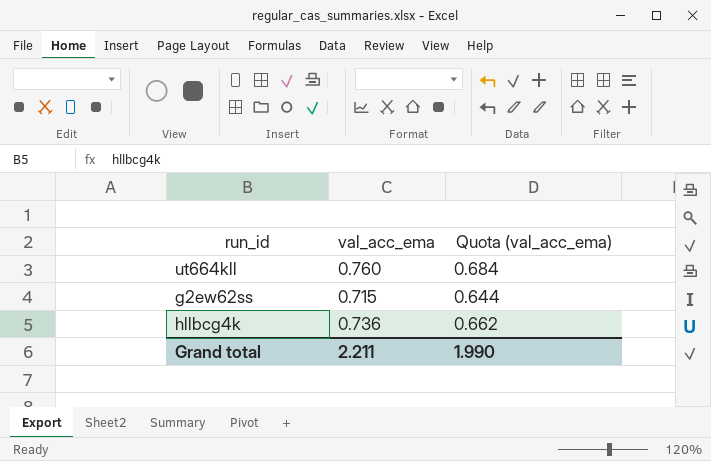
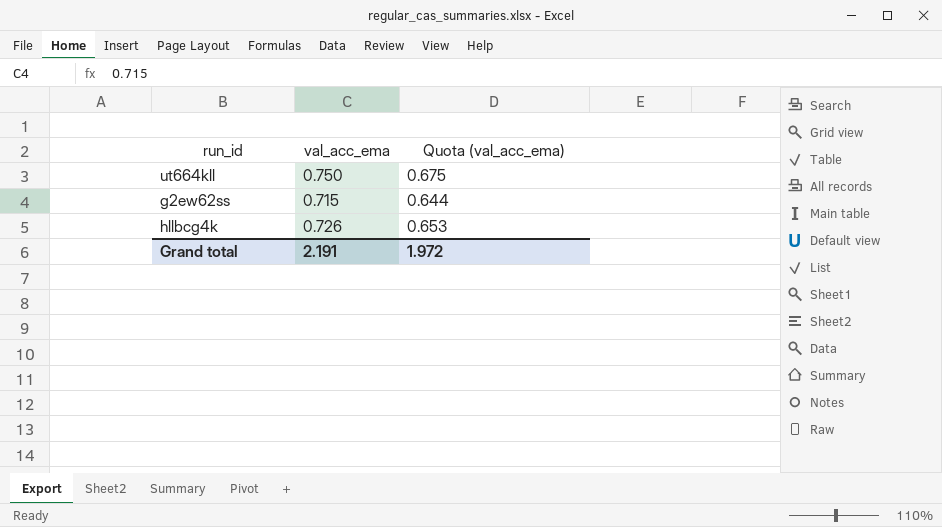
ut664kll | val_acc_ema: 0.760 -> 0.750
ut664kll | Quota (val_acc_ema): 0.684 -> 0.675
hllbcg4k | val_acc_ema: 0.736 -> 0.726
hllbcg4k | Quota (val_acc_ema): 0.662 -> 0.653
Grand total | val_acc_ema: 2.211 -> 2.191
Grand total | Quota (val_acc_ema): 1.990 -> 1.972

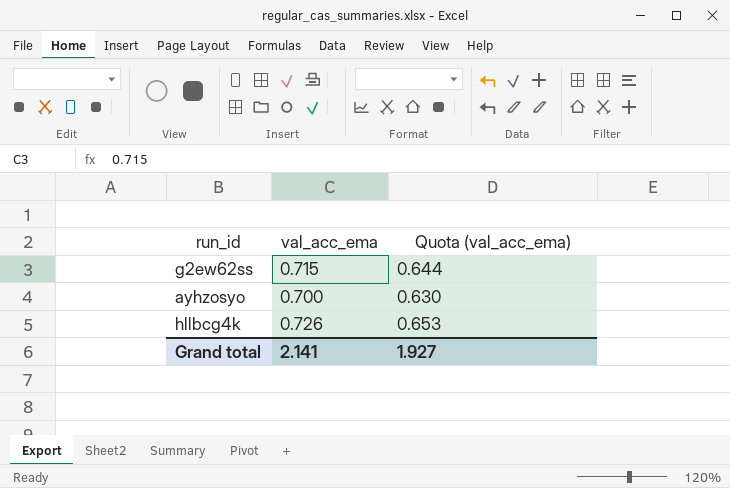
row ut664kll: 0.750 | 0.675 -> none
row ayhzosyo: none -> 0.700 | 0.630
Grand total | val_acc_ema: 2.191 -> 2.141
Grand total | Quota (val_acc_ema): 1.972 -> 1.927

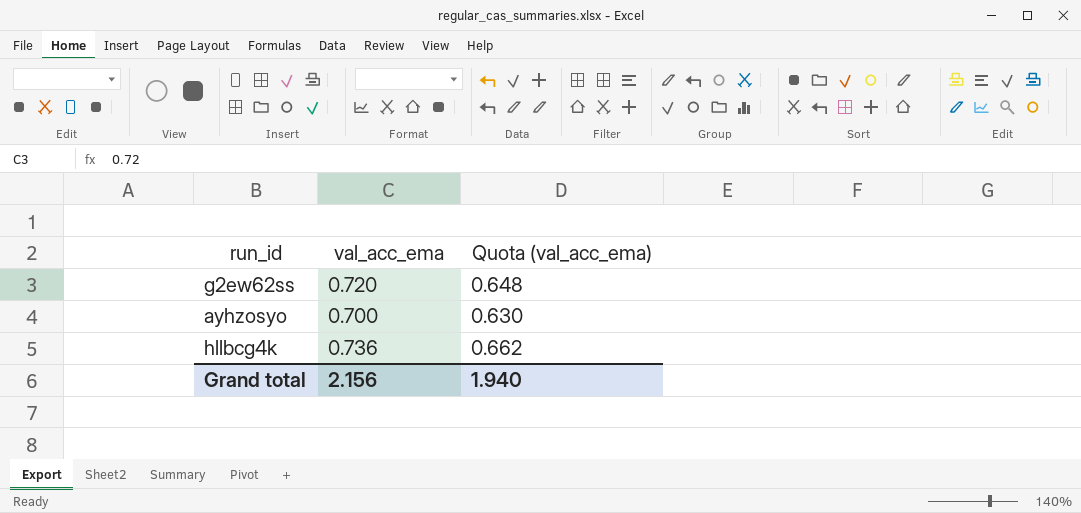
g2ew62ss | val_acc_ema: 0.715 -> 0.720
g2ew62ss | Quota (val_acc_ema): 0.644 -> 0.648
hllbcg4k | val_acc_ema: 0.726 -> 0.736
hllbcg4k | Quota (val_acc_ema): 0.653 -> 0.662
Grand total | val_acc_ema: 2.141 -> 2.156
Grand total | Quota (val_acc_ema): 1.927 -> 1.940

